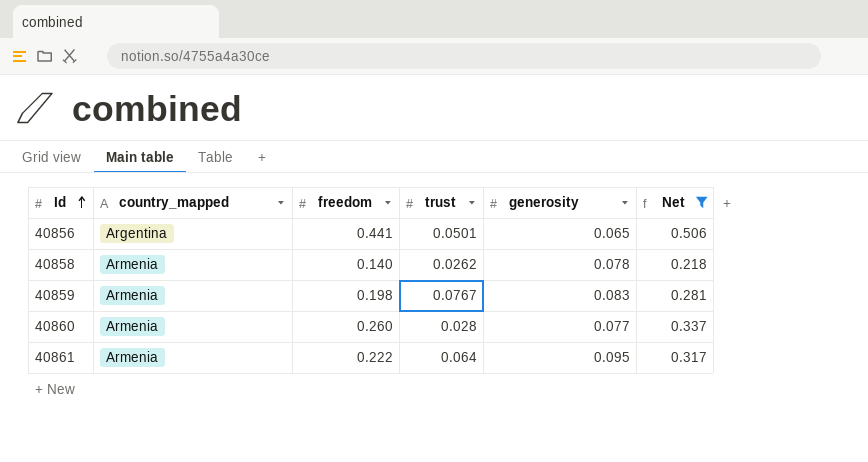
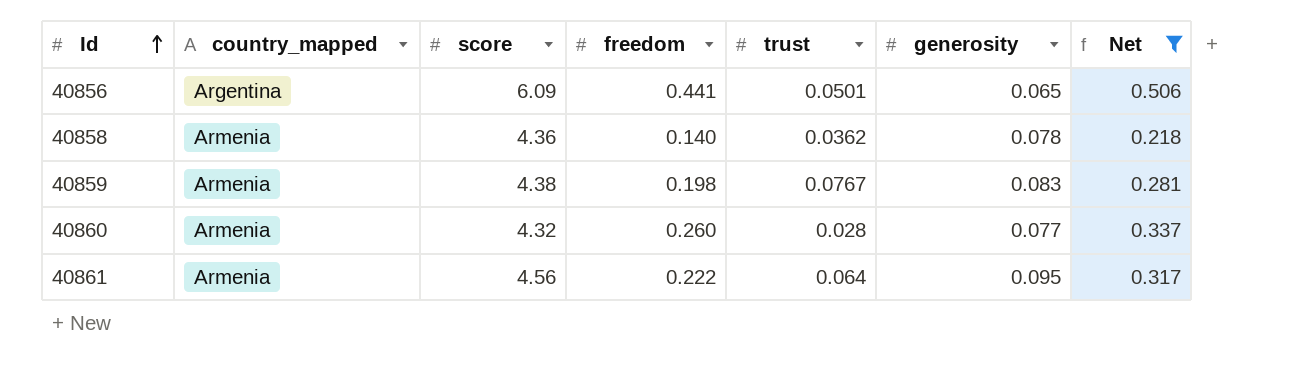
column score | position: none -> 3
40858 | trust: 0.0262 -> 0.0362

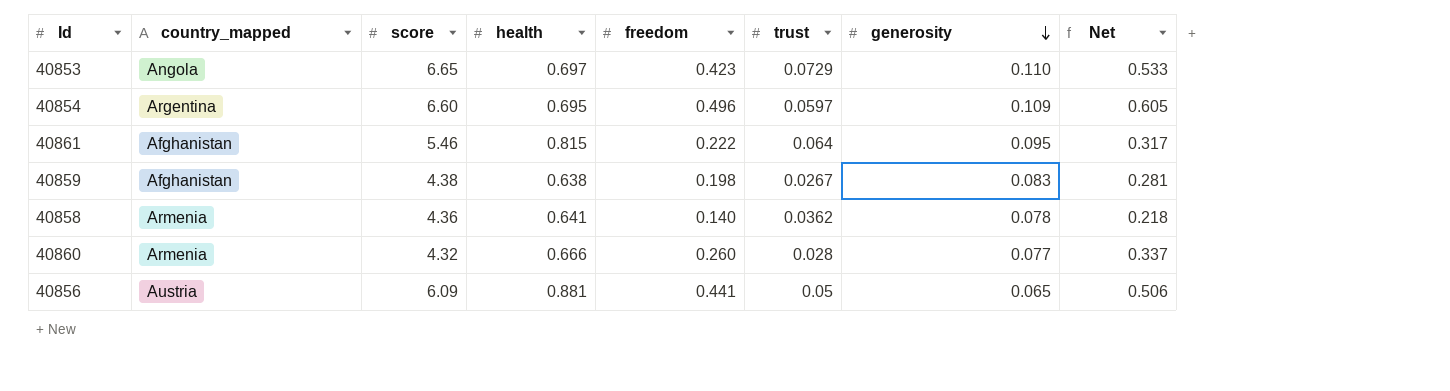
filter: Net <= 0.506 -> none
row order: Id ascending -> generosity descending
column health | position: none -> 4
40861 | country_mapped: Armenia -> Afghanistan
40861 | score: 4.56 -> 5.46
40859 | country_mapped: Armenia -> Afghanistan
40859 | trust: 0.0767 -> 0.0267
40856 | country_mapped: Argentina -> Austria
40856 | trust: 0.0501 -> 0.05

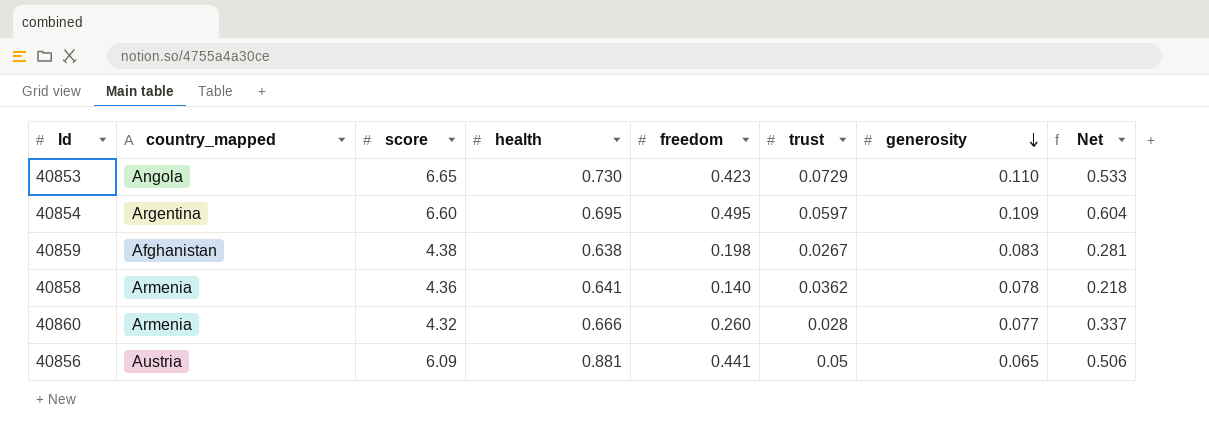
row 40861: Afghanistan | 5.46 | 0.815 | 0.222 | 0.064 | 0.095 | 0.317 -> none
40853 | health: 0.697 -> 0.730
40854 | freedom: 0.496 -> 0.495
40854 | Net: 0.605 -> 0.604

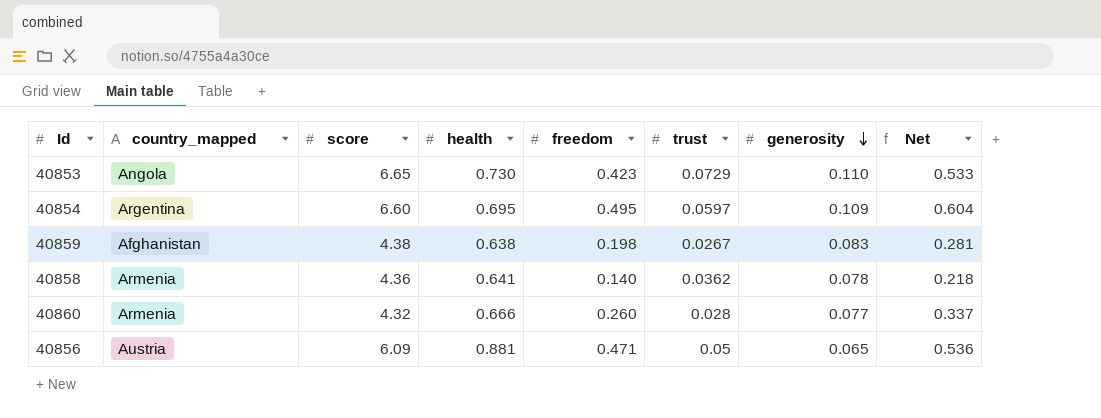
40856 | freedom: 0.441 -> 0.471
40856 | Net: 0.506 -> 0.536

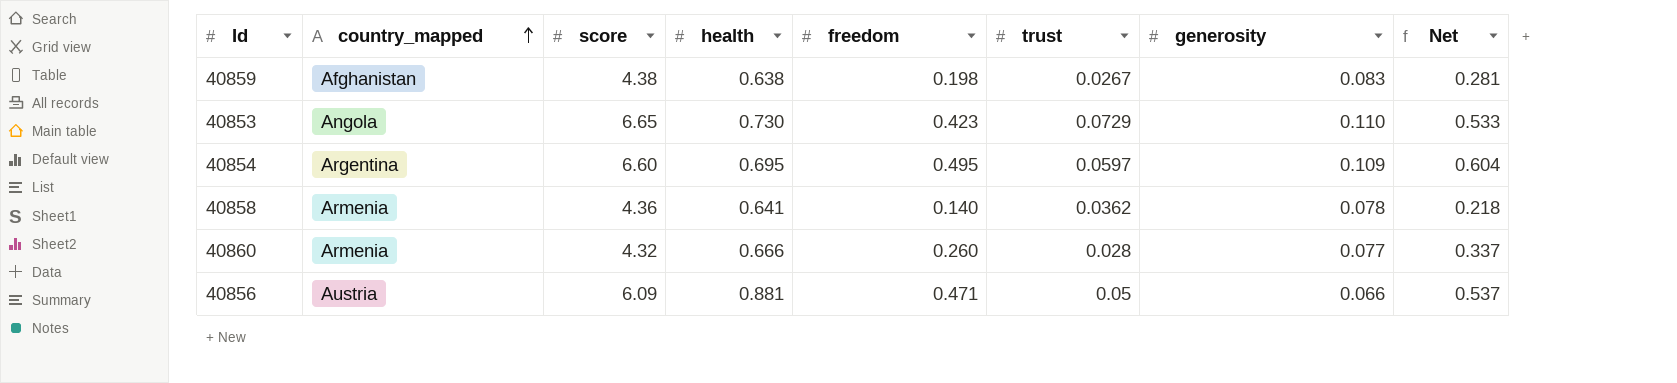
row order: generosity descending -> country_mapped ascending
40856 | generosity: 0.065 -> 0.066
40856 | Net: 0.536 -> 0.537

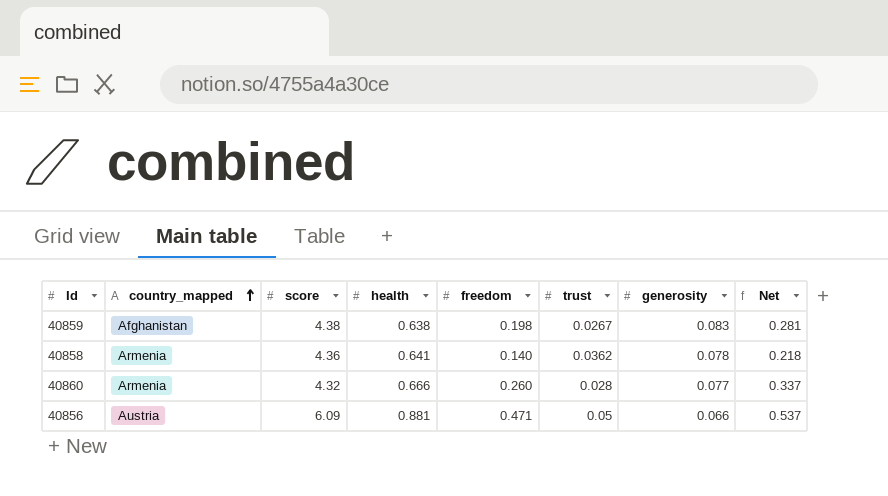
row 40853: Angola | 6.65 | 0.730 | 0.423 | 0.0729 | 0.110 | 0.533 -> none
row 40854: Argentina | 6.60 | 0.695 | 0.495 | 0.0597 | 0.109 | 0.604 -> none

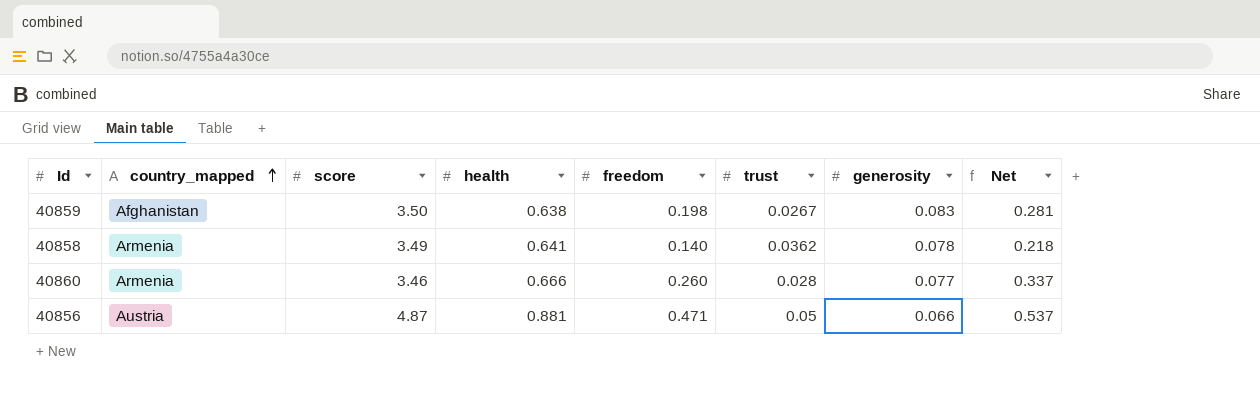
40859 | score: 4.38 -> 3.50
40858 | score: 4.36 -> 3.49
40860 | score: 4.32 -> 3.46
40856 | score: 6.09 -> 4.87

